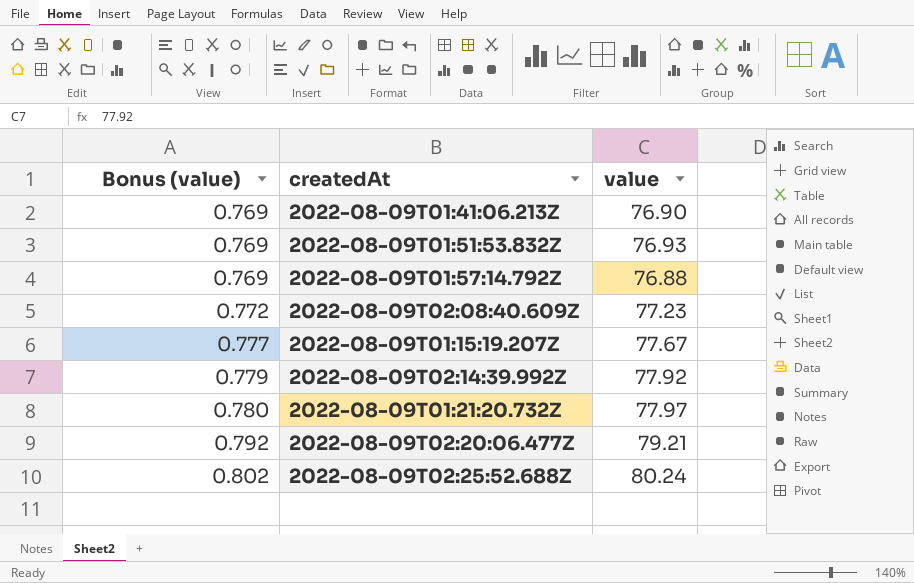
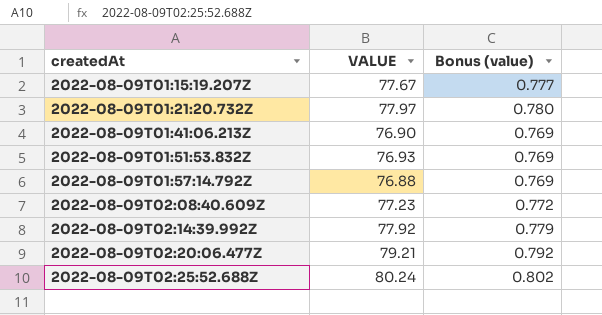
row order: Bonus (value) ascending -> createdAt ascending
column name: value -> VALUE
column Bonus (value) | position: 1 -> 3

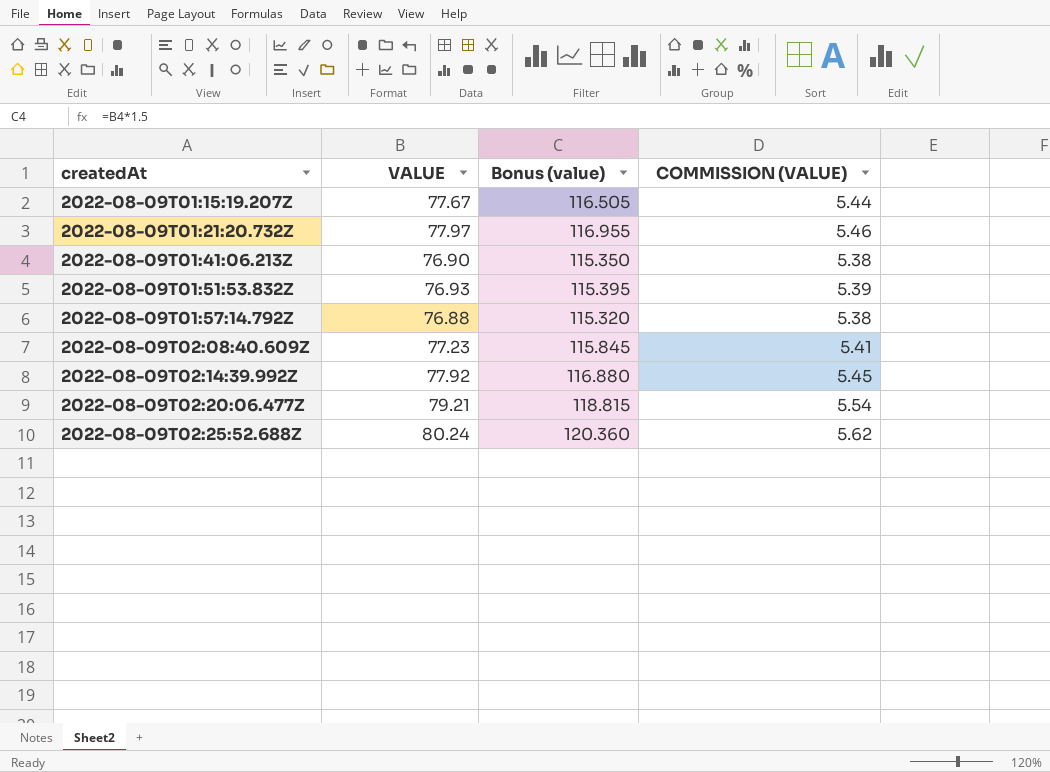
column Bonus (value) | formula: [VALUE] * 0.01 -> [VALUE] * 1.5
column COMMISSION (VALUE) | formula: none -> [VALUE] * 0.07

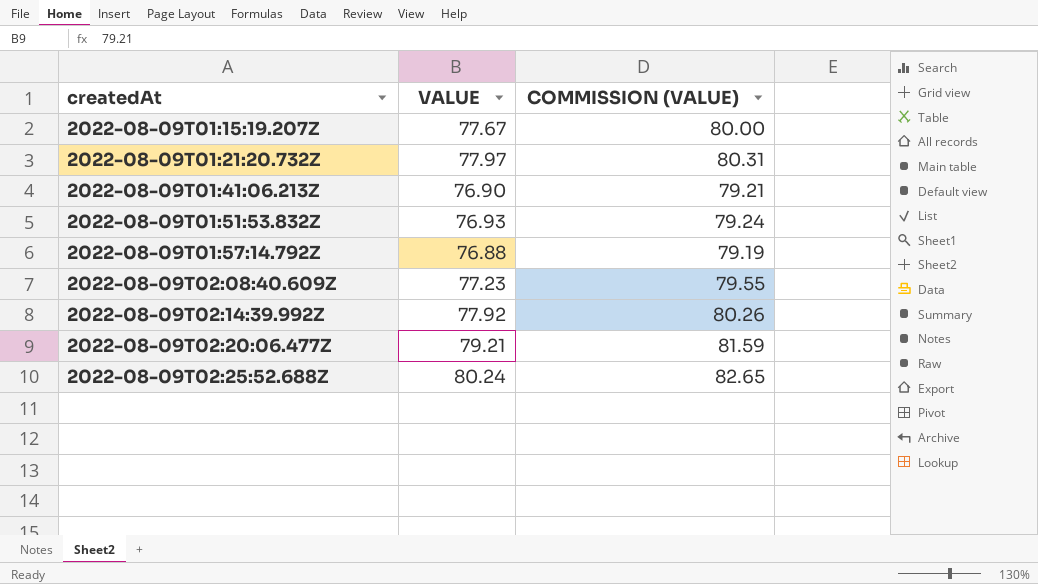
column Bonus (value) | formula: [VALUE] * 1.5 -> none
column COMMISSION (VALUE) | formula: [VALUE] * 0.07 -> [VALUE] * 1.03

